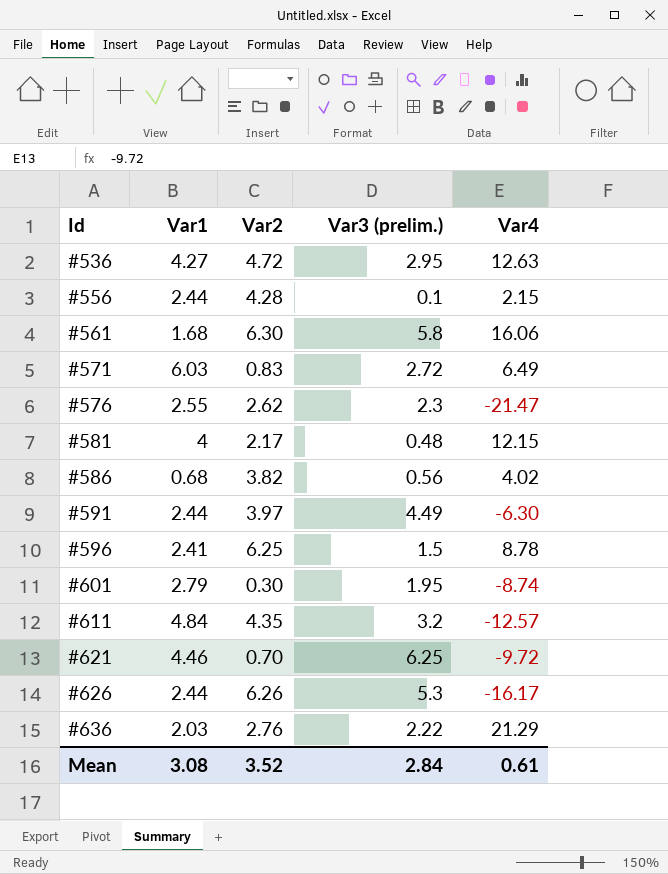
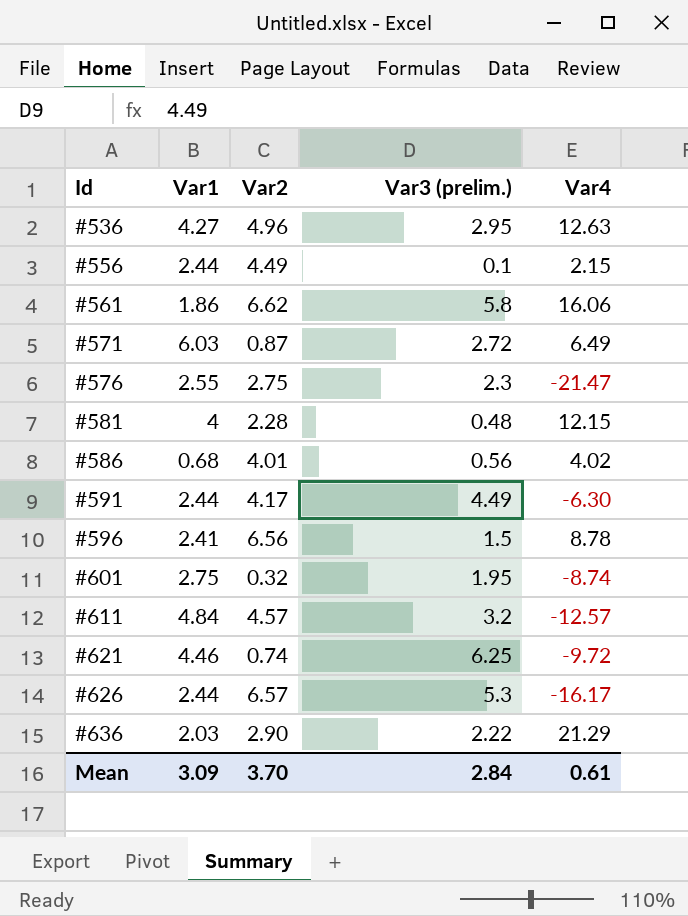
#536 | Var2: 4.72 -> 4.96
#556 | Var2: 4.28 -> 4.49
#561 | Var1: 1.68 -> 1.86
#561 | Var2: 6.30 -> 6.62
#571 | Var2: 0.83 -> 0.87
#576 | Var2: 2.62 -> 2.75
#581 | Var2: 2.17 -> 2.28
#586 | Var2: 3.82 -> 4.01
#591 | Var2: 3.97 -> 4.17
#596 | Var2: 6.25 -> 6.56
#601 | Var1: 2.79 -> 2.75
#601 | Var2: 0.30 -> 0.32
#611 | Var2: 4.35 -> 4.57
#621 | Var2: 0.70 -> 0.74
#626 | Var2: 6.26 -> 6.57
#636 | Var2: 2.76 -> 2.90
Mean | Var1: 3.08 -> 3.09
Mean | Var2: 3.52 -> 3.70

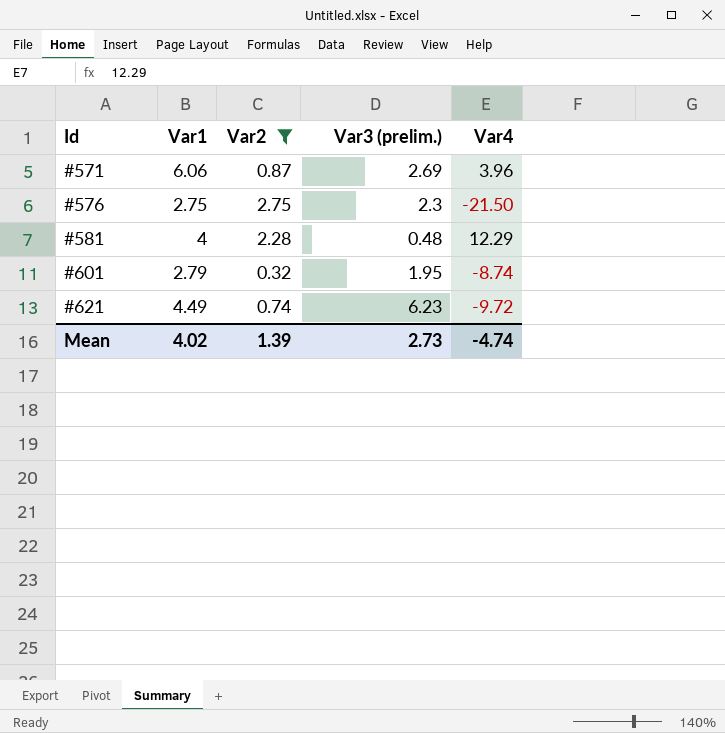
filter: none -> Var2 <= 2.75
#571 | Var1: 6.03 -> 6.06
#571 | Var3 (prelim.): 2.72 -> 2.69
#571 | Var4: 6.49 -> 3.96
#576 | Var1: 2.55 -> 2.75
#576 | Var4: -21.47 -> -21.50
#581 | Var4: 12.15 -> 12.29
#601 | Var1: 2.75 -> 2.79
#621 | Var1: 4.46 -> 4.49
#621 | Var3 (prelim.): 6.25 -> 6.23
Mean | Var1: 3.09 -> 4.02
Mean | Var2: 3.70 -> 1.39
Mean | Var3 (prelim.): 2.84 -> 2.73
Mean | Var4: 0.61 -> -4.74

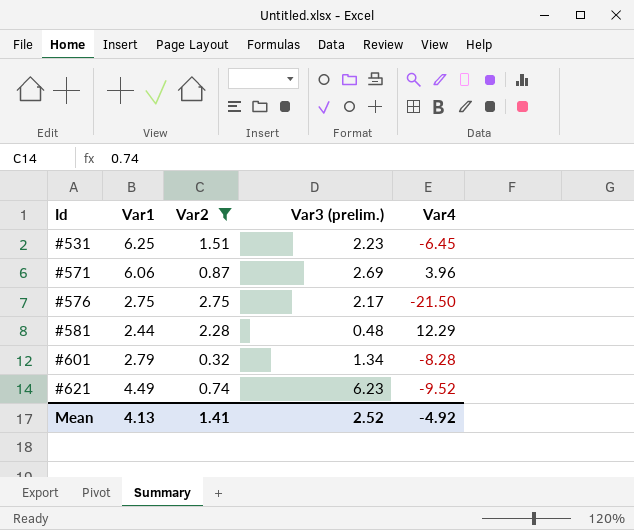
row #531: none -> 6.25 | 1.51 | 2.23 | -6.45
#576 | Var3 (prelim.): 2.3 -> 2.17
#581 | Var1: 4 -> 2.44
#601 | Var3 (prelim.): 1.95 -> 1.34
#601 | Var4: -8.74 -> -8.28
#621 | Var4: -9.72 -> -9.52
Mean | Var1: 4.02 -> 4.13
Mean | Var2: 1.39 -> 1.41
Mean | Var3 (prelim.): 2.73 -> 2.52
Mean | Var4: -4.74 -> -4.92

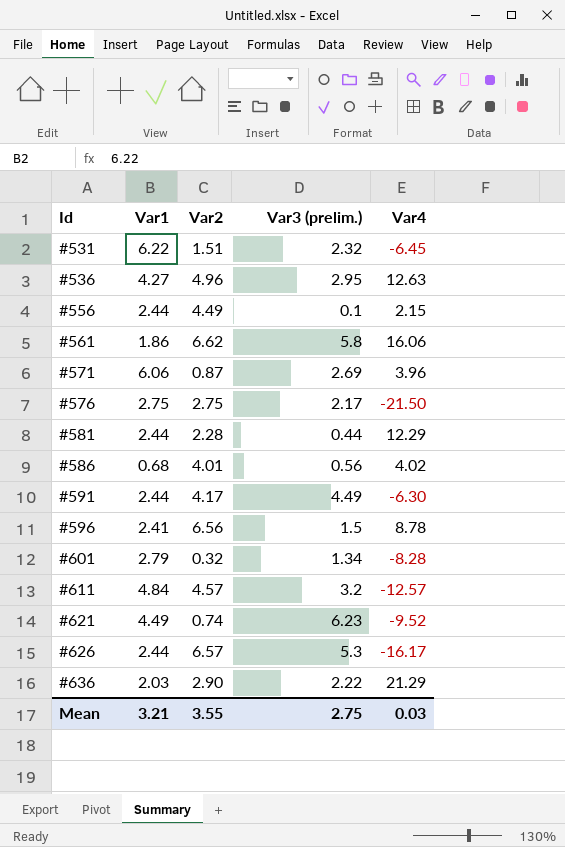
filter: Var2 <= 2.75 -> none
#531 | Var1: 6.25 -> 6.22
#531 | Var3 (prelim.): 2.23 -> 2.32
#581 | Var3 (prelim.): 0.48 -> 0.44
Mean | Var1: 4.13 -> 3.21
Mean | Var2: 1.41 -> 3.55
Mean | Var3 (prelim.): 2.52 -> 2.75
Mean | Var4: -4.92 -> 0.03

